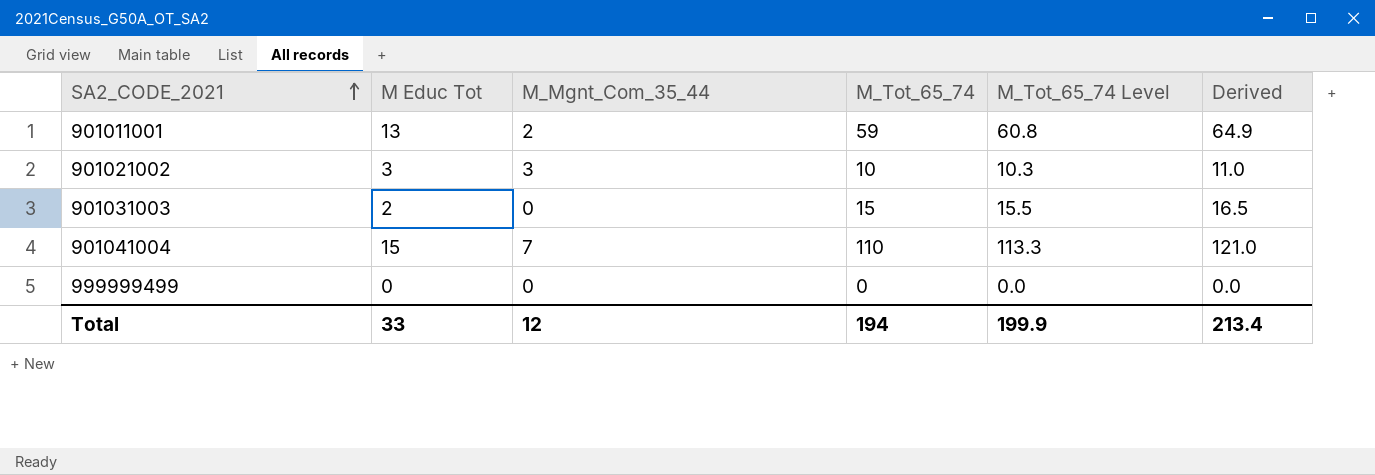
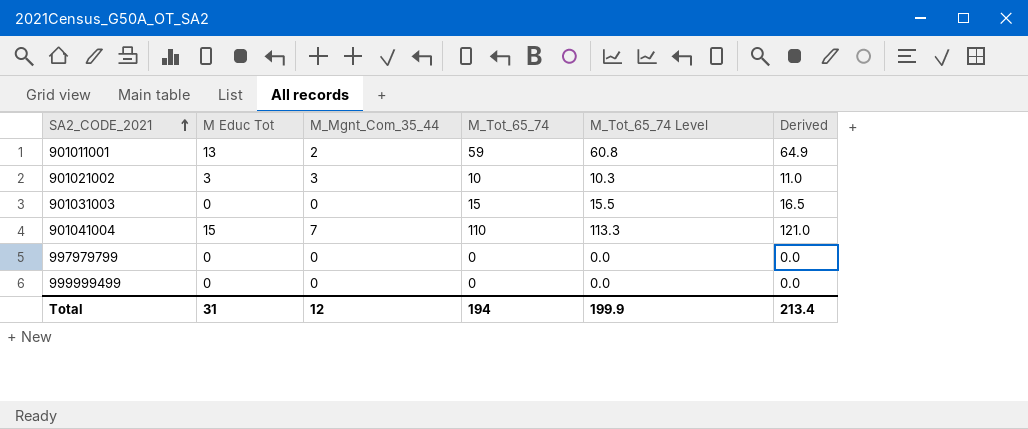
901031003 | M Educ Tot: 2 -> 0
row 997979799: none -> 0 | 0 | 0 | 0.0 | 0.0
Total | M Educ Tot: 33 -> 31

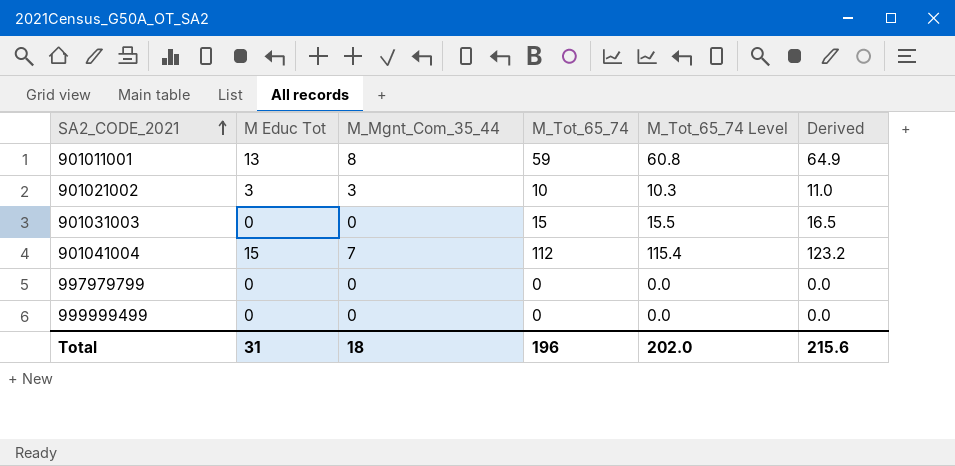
901011001 | M_Mgnt_Com_35_44: 2 -> 8
901041004 | M_Tot_65_74: 110 -> 112
901041004 | M_Tot_65_74 Level: 113.3 -> 115.4
901041004 | Derived: 121.0 -> 123.2
Total | M_Mgnt_Com_35_44: 12 -> 18
Total | M_Tot_65_74: 194 -> 196
Total | M_Tot_65_74 Level: 199.9 -> 202.0
Total | Derived: 213.4 -> 215.6

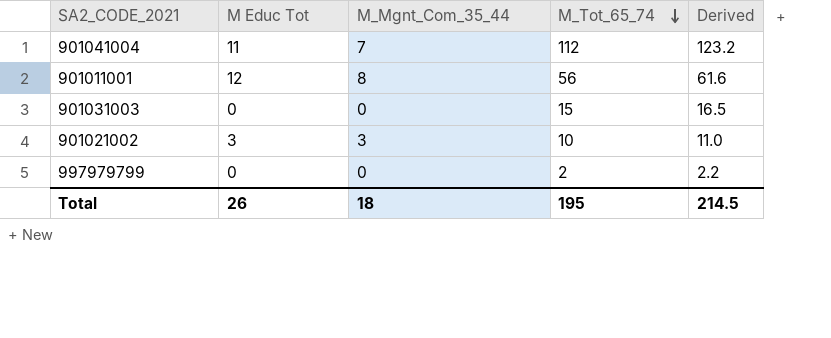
row order: SA2_CODE_2021 ascending -> M_Tot_65_74 descending
column M_Tot_65_74 Level | formula: [M_Tot_65_74] * 1.03 -> none
row 999999499: 0 | 0 | 0 | 0.0 | 0.0 -> none
901041004 | M Educ Tot: 15 -> 11
901011001 | M Educ Tot: 13 -> 12
901011001 | M_Tot_65_74: 59 -> 56
901011001 | Derived: 64.9 -> 61.6
997979799 | M_Tot_65_74: 0 -> 2
997979799 | Derived: 0.0 -> 2.2
Total | M Educ Tot: 31 -> 26
Total | M_Tot_65_74: 196 -> 195
Total | Derived: 215.6 -> 214.5

